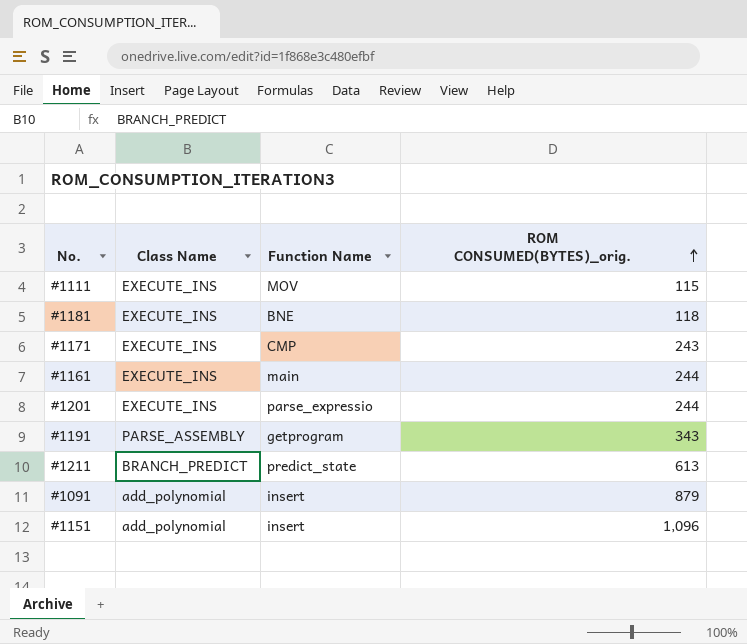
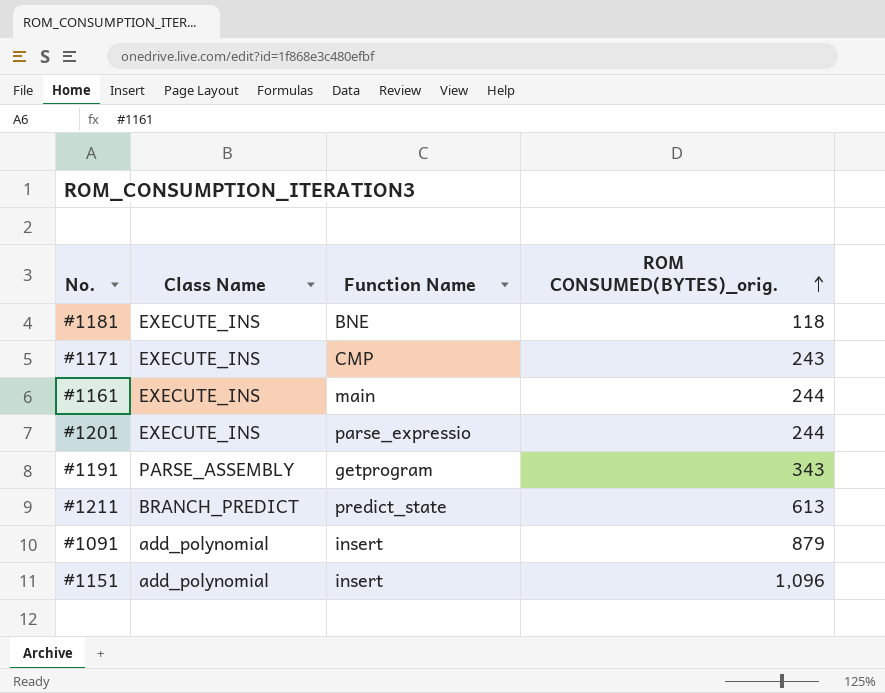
row #1111: EXECUTE_INS | MOV | 115 -> none

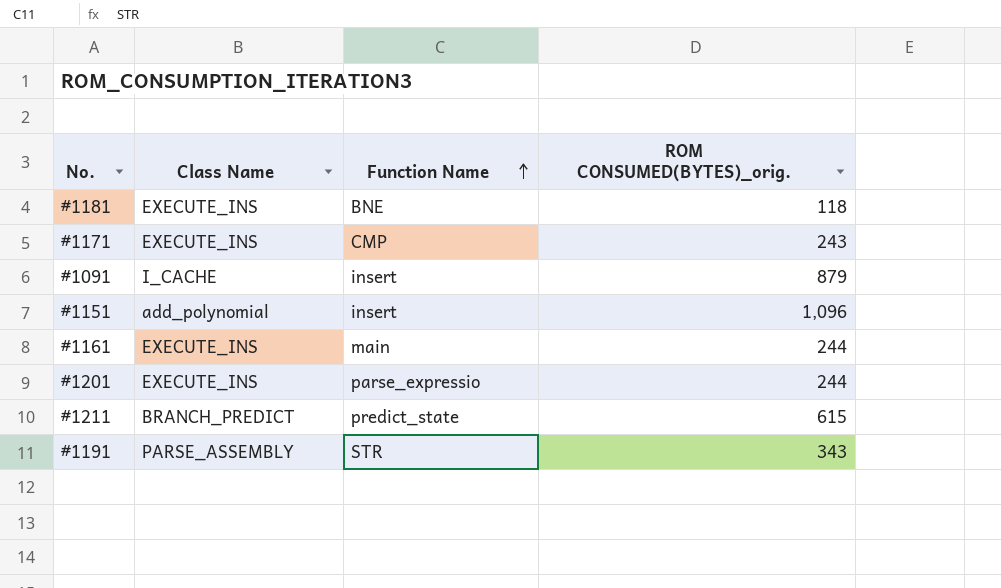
row order: ROM CONSUMED(BYTES)_orig. ascending -> Function Name ascending
#1091 | Class Name: add_polynomial -> I_CACHE
#1211 | ROM CONSUMED(BYTES)_orig.: 613 -> 615
#1191 | Function Name: getprogram -> STR

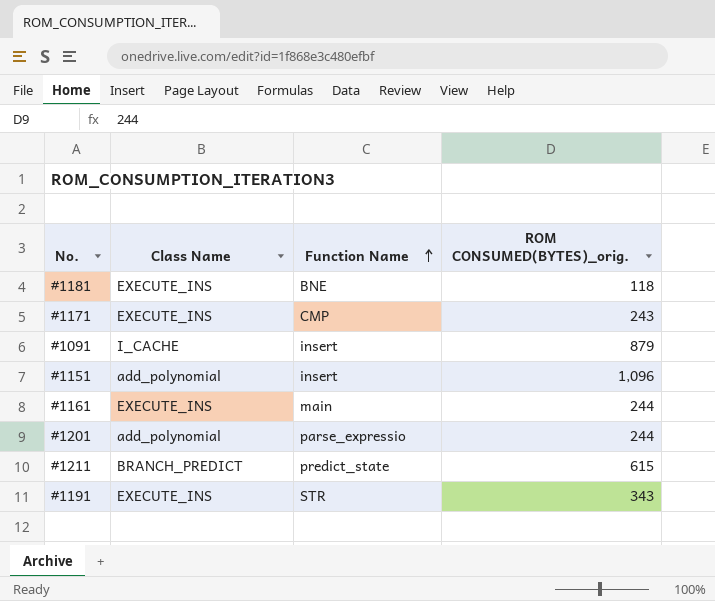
#1201 | Class Name: EXECUTE_INS -> add_polynomial
#1191 | Class Name: PARSE_ASSEMBLY -> EXECUTE_INS

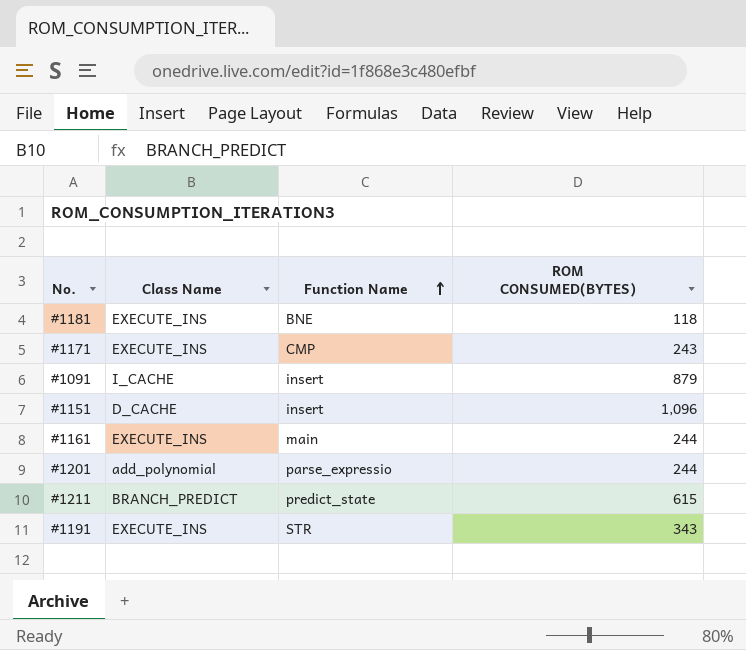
column name: ROM CONSUMED(BYTES)_orig. -> ROM CONSUMED(BYTES)
#1151 | Class Name: add_polynomial -> D_CACHE

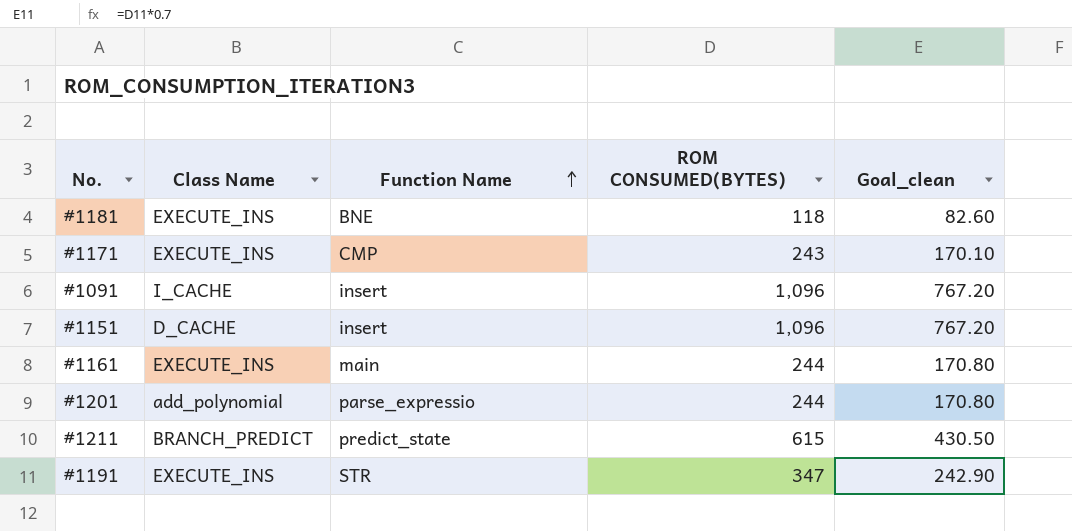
column Goal_clean | formula: none -> [ROM CONSUMED(BYTES)] * 0.7
#1091 | ROM CONSUMED(BYTES): 879 -> 1,096
#1191 | ROM CONSUMED(BYTES): 343 -> 347

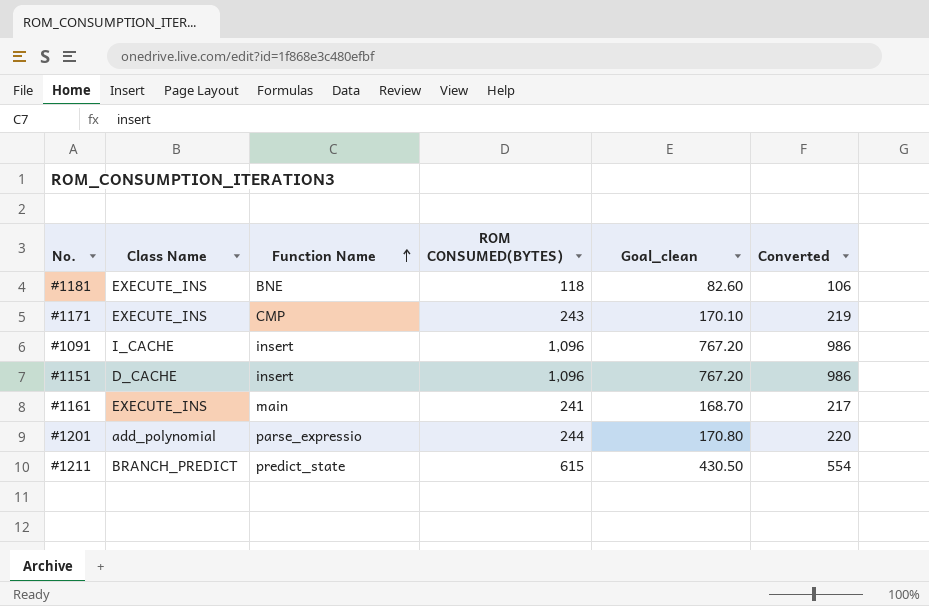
column Converted | formula: none -> [ROM CONSUMED(BYTES)] * 0.9
row #1191: EXECUTE_INS | STR | 347 | 242.90 -> none
#1161 | ROM CONSUMED(BYTES): 244 -> 241
#1161 | Goal_clean: 170.80 -> 168.70

